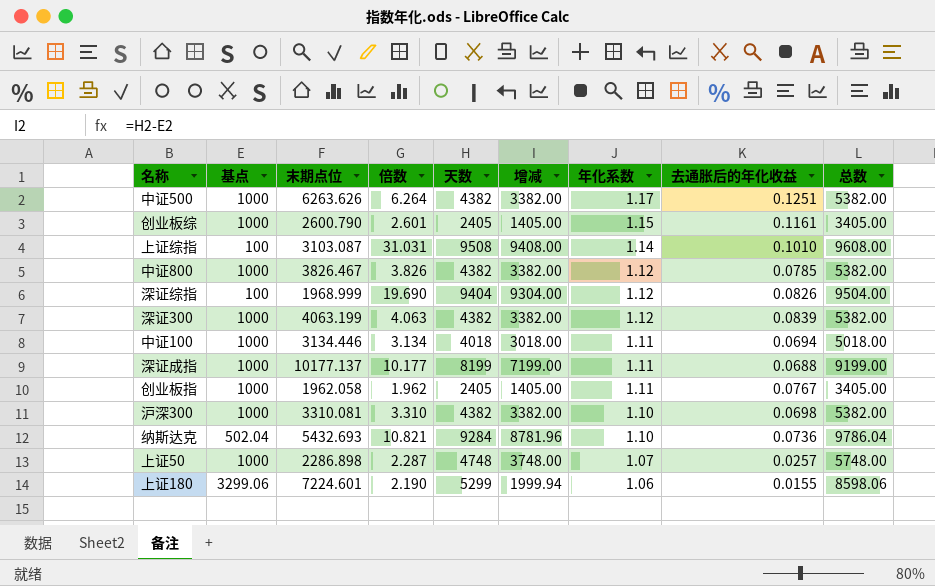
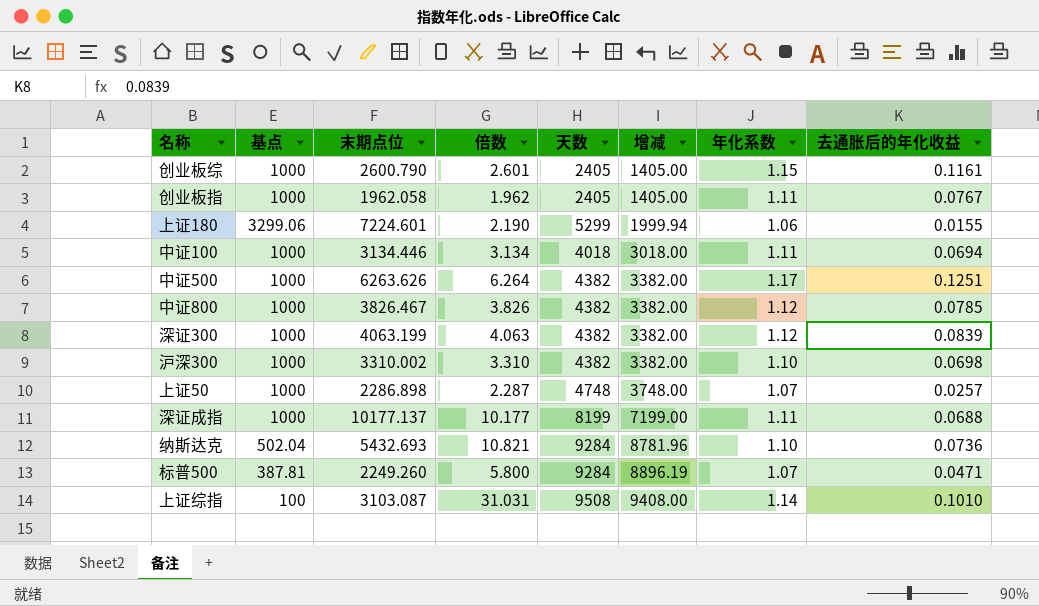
row order: 年化系数 descending -> 增减 ascending
column 总数 | formula: [基点] + [天数] -> none
row 深证综指: 100 | 1968.999 | 19.690 | 9404 | 9304.00 | 1.12 | 0.0826 | 9504.00 -> none
沪深300 | 末期点位: 3310.081 -> 3310.002
row 标普500: none -> 387.81 | 2249.260 | 5.800 | 9284 | 8896.19 | 1.07 | 0.0471

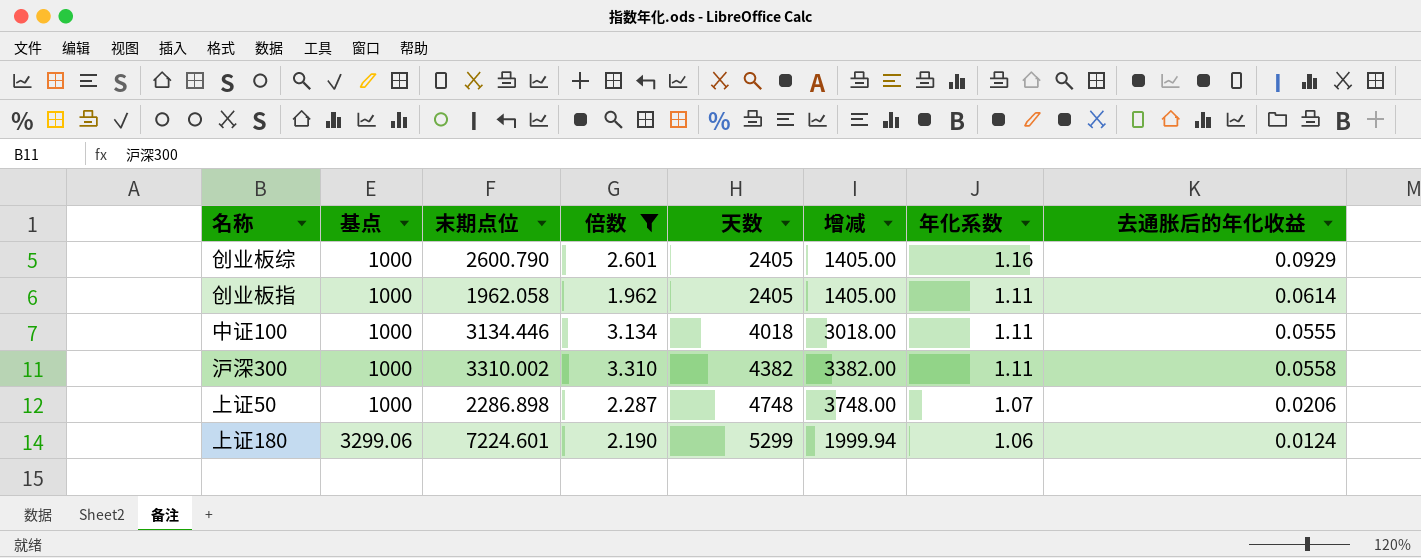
filter: none -> 倍数 <= 3.310
row order: 增减 ascending -> 基点 ascending
创业板综 | 年化系数: 1.15 -> 1.16
创业板综 | 去通胀后的年化收益: 0.1161 -> 0.0929
创业板指 | 去通胀后的年化收益: 0.0767 -> 0.0614
中证100 | 去通胀后的年化收益: 0.0694 -> 0.0555
沪深300 | 年化系数: 1.10 -> 1.11
沪深300 | 去通胀后的年化收益: 0.0698 -> 0.0558
上证50 | 去通胀后的年化收益: 0.0257 -> 0.0206
上证180 | 去通胀后的年化收益: 0.0155 -> 0.0124

